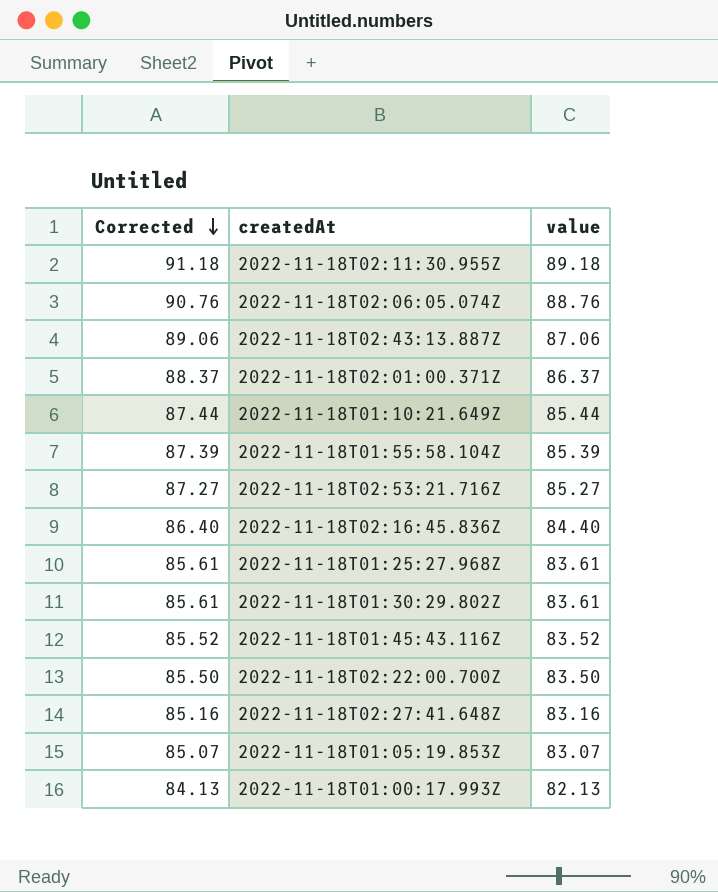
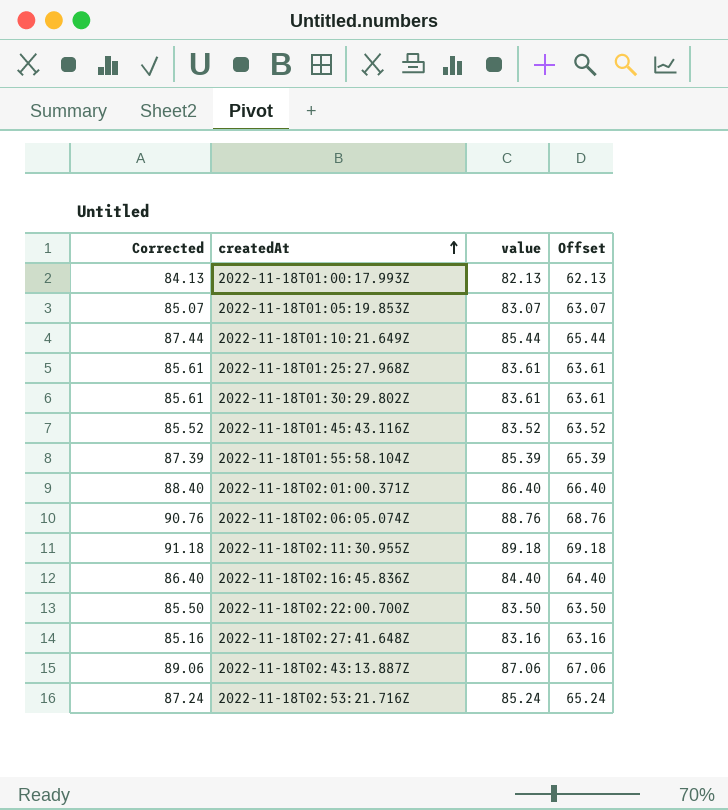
row order: Corrected descending -> createdAt ascending
column Offset | formula: none -> [value] - 20
2022-11-18T02:01:00.371Z | Corrected: 88.37 -> 88.40
2022-11-18T02:01:00.371Z | value: 86.37 -> 86.40
2022-11-18T02:53:21.716Z | Corrected: 87.27 -> 87.24
2022-11-18T02:53:21.716Z | value: 85.27 -> 85.24

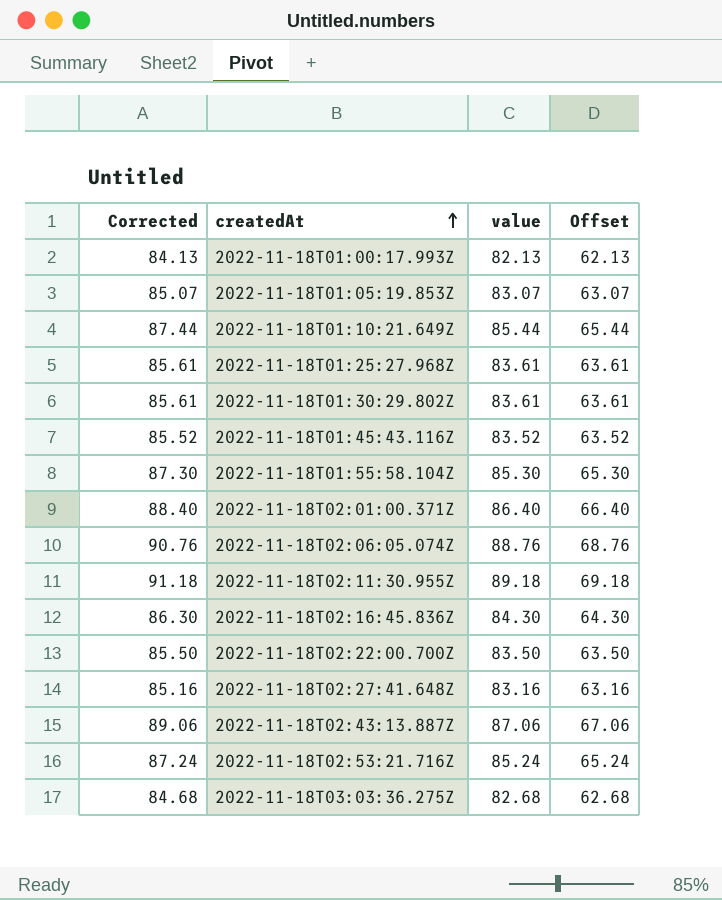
2022-11-18T01:55:58.104Z | Corrected: 87.39 -> 87.30
2022-11-18T01:55:58.104Z | value: 85.39 -> 85.30
2022-11-18T01:55:58.104Z | Offset: 65.39 -> 65.30
2022-11-18T02:16:45.836Z | Corrected: 86.40 -> 86.30
2022-11-18T02:16:45.836Z | value: 84.40 -> 84.30
2022-11-18T02:16:45.836Z | Offset: 64.40 -> 64.30
row 2022-11-18T03:03:36.275Z: none -> 84.68 | 82.68 | 62.68

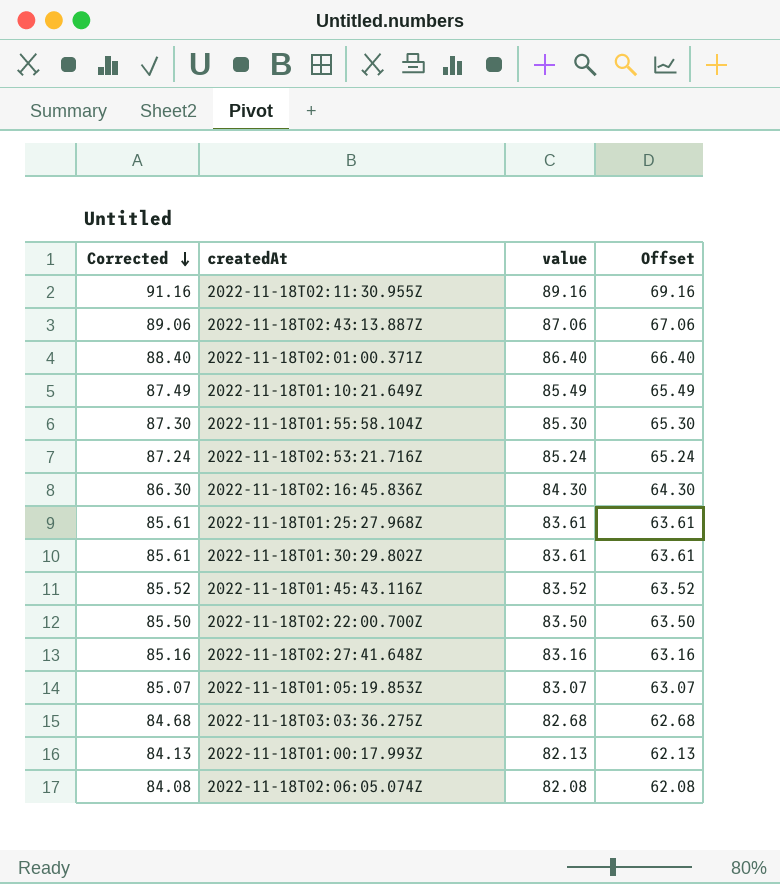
row order: createdAt ascending -> Corrected descending
2022-11-18T02:11:30.955Z | Corrected: 91.18 -> 91.16
2022-11-18T02:11:30.955Z | value: 89.18 -> 89.16
2022-11-18T02:11:30.955Z | Offset: 69.18 -> 69.16
2022-11-18T01:10:21.649Z | Corrected: 87.44 -> 87.49
2022-11-18T01:10:21.649Z | value: 85.44 -> 85.49
2022-11-18T01:10:21.649Z | Offset: 65.44 -> 65.49
2022-11-18T02:06:05.074Z | Corrected: 90.76 -> 84.08
2022-11-18T02:06:05.074Z | value: 88.76 -> 82.08
2022-11-18T02:06:05.074Z | Offset: 68.76 -> 62.08

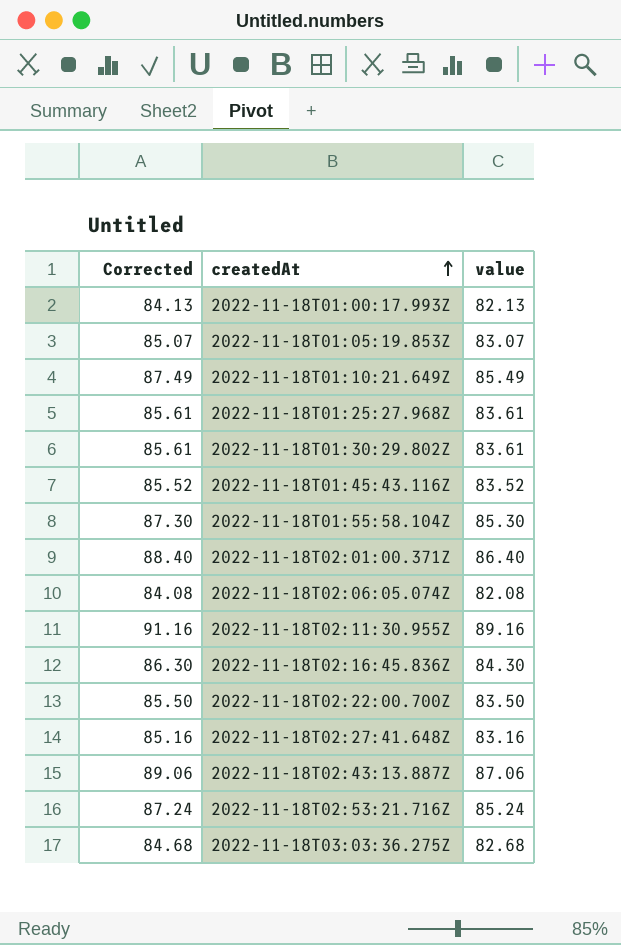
row order: Corrected descending -> createdAt ascending
column Offset | formula: [value] - 20 -> none

